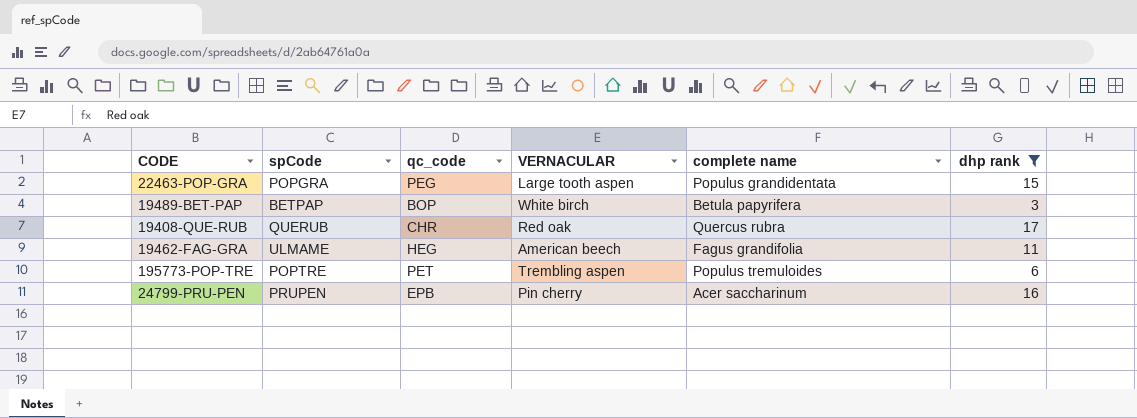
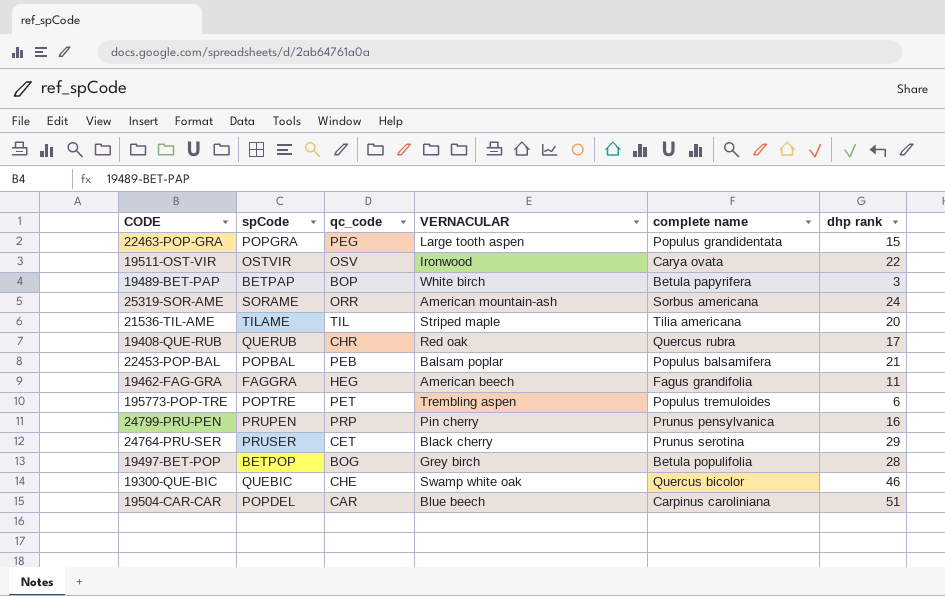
filter: dhp rank <= 17 -> none
19462-FAG-GRA | spCode: ULMAME -> FAGGRA
24799-PRU-PEN | qc_code: EPB -> PRP
24799-PRU-PEN | complete name: Acer saccharinum -> Prunus pensylvanica

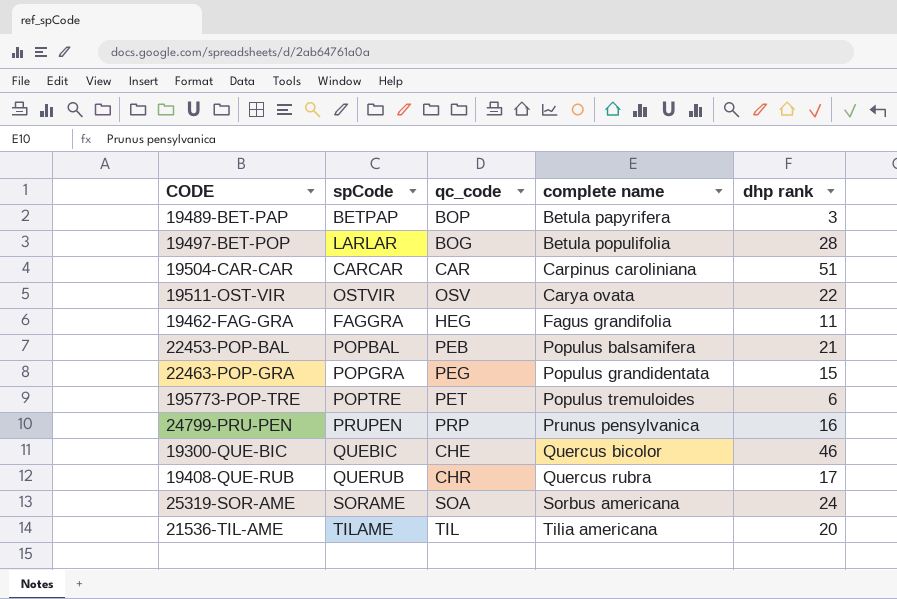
row order: none -> complete name ascending
column VERNACULAR | position: 4 -> none
row 24764-PRU-SER: PRUSER | CET | Black cherry | Prunus serotina | 29 -> none
19497-BET-POP | spCode: BETPOP -> LARLAR
19504-CAR-CAR | spCode: POPDEL -> CARCAR
25319-SOR-AME | qc_code: ORR -> SOA

